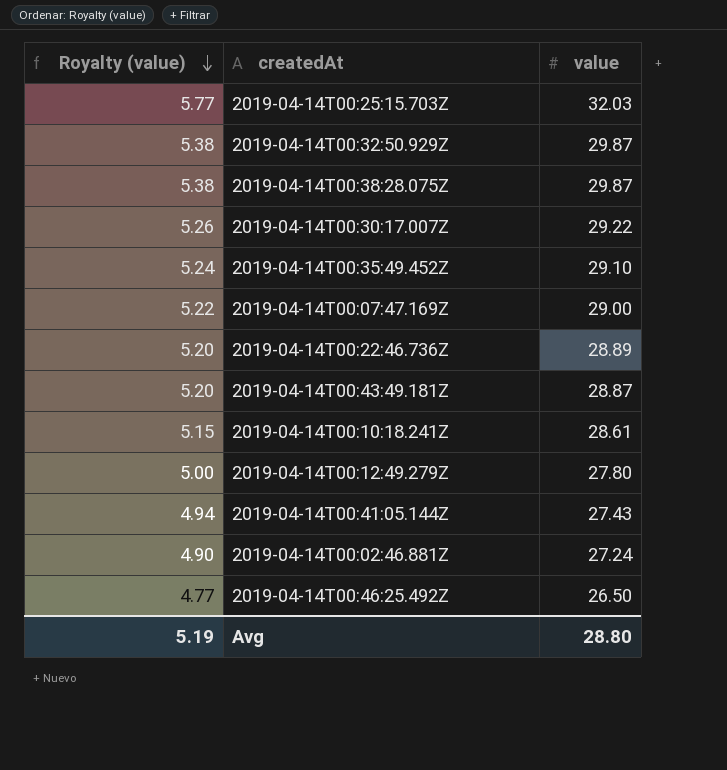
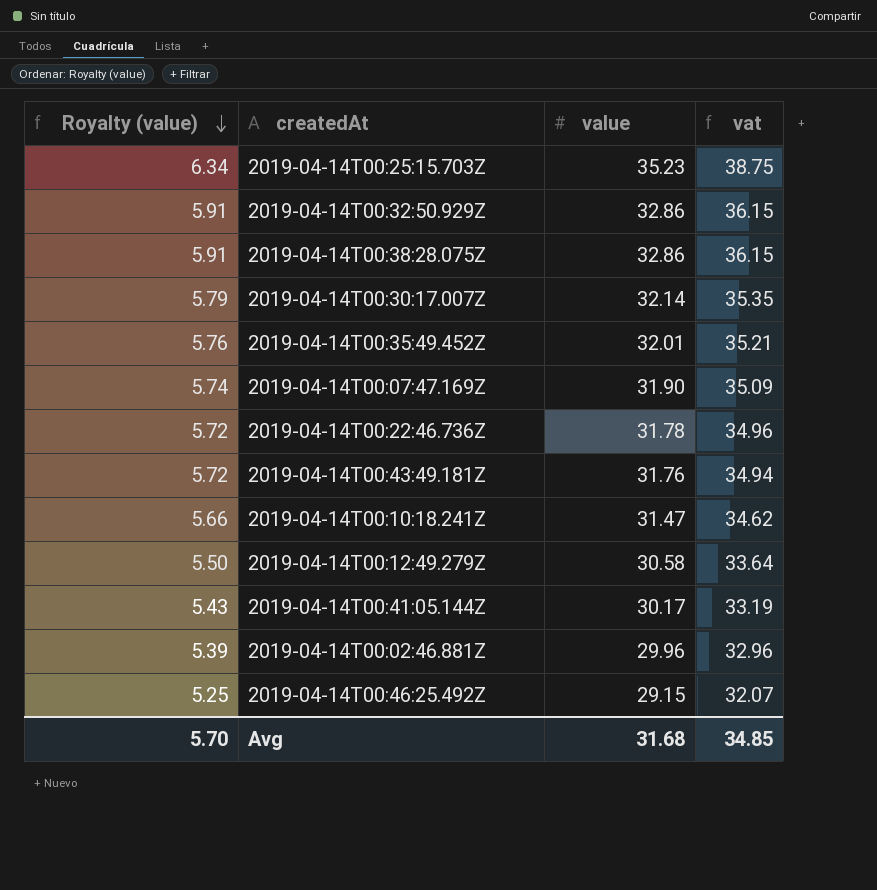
column vat | formula: none -> [value] * 1.1
2019-04-14T00:25:15.703Z | Royalty (value): 5.77 -> 6.34
2019-04-14T00:25:15.703Z | value: 32.03 -> 35.23
2019-04-14T00:32:50.929Z | Royalty (value): 5.38 -> 5.91
2019-04-14T00:32:50.929Z | value: 29.87 -> 32.86
2019-04-14T00:38:28.075Z | Royalty (value): 5.38 -> 5.91
2019-04-14T00:38:28.075Z | value: 29.87 -> 32.86
2019-04-14T00:30:17.007Z | Royalty (value): 5.26 -> 5.79
2019-04-14T00:30:17.007Z | value: 29.22 -> 32.14
2019-04-14T00:35:49.452Z | Royalty (value): 5.24 -> 5.76
2019-04-14T00:35:49.452Z | value: 29.10 -> 32.01
2019-04-14T00:07:47.169Z | Royalty (value): 5.22 -> 5.74
2019-04-14T00:07:47.169Z | value: 29.00 -> 31.90
2019-04-14T00:22:46.736Z | Royalty (value): 5.20 -> 5.72
2019-04-14T00:22:46.736Z | value: 28.89 -> 31.78
2019-04-14T00:43:49.181Z | Royalty (value): 5.20 -> 5.72
2019-04-14T00:43:49.181Z | value: 28.87 -> 31.76
2019-04-14T00:10:18.241Z | Royalty (value): 5.15 -> 5.66
2019-04-14T00:10:18.241Z | value: 28.61 -> 31.47
2019-04-14T00:12:49.279Z | Royalty (value): 5.00 -> 5.50
2019-04-14T00:12:49.279Z | value: 27.80 -> 30.58
2019-04-14T00:41:05.144Z | Royalty (value): 4.94 -> 5.43
2019-04-14T00:41:05.144Z | value: 27.43 -> 30.17
2019-04-14T00:02:46.881Z | Royalty (value): 4.90 -> 5.39
2019-04-14T00:02:46.881Z | value: 27.24 -> 29.96
2019-04-14T00:46:25.492Z | Royalty (value): 4.77 -> 5.25
2019-04-14T00:46:25.492Z | value: 26.50 -> 29.15
Avg | Royalty (value): 5.19 -> 5.70
Avg | value: 28.80 -> 31.68

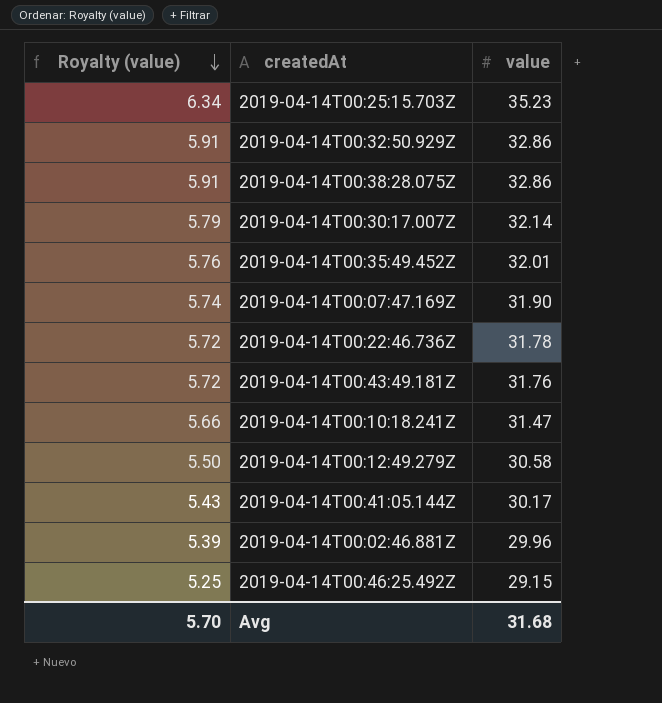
column vat | formula: [value] * 1.1 -> none

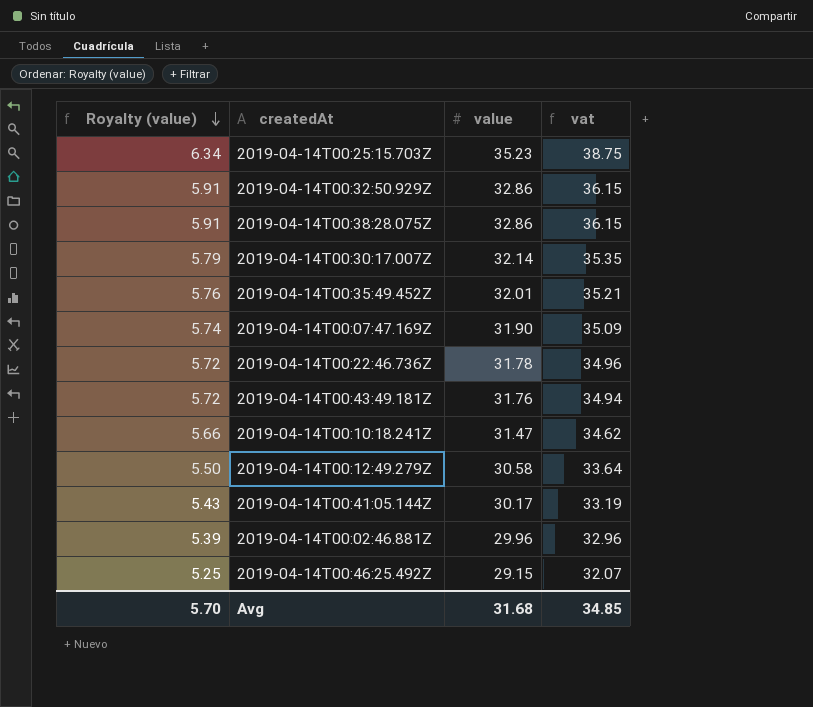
column vat | formula: none -> [value] * 1.1

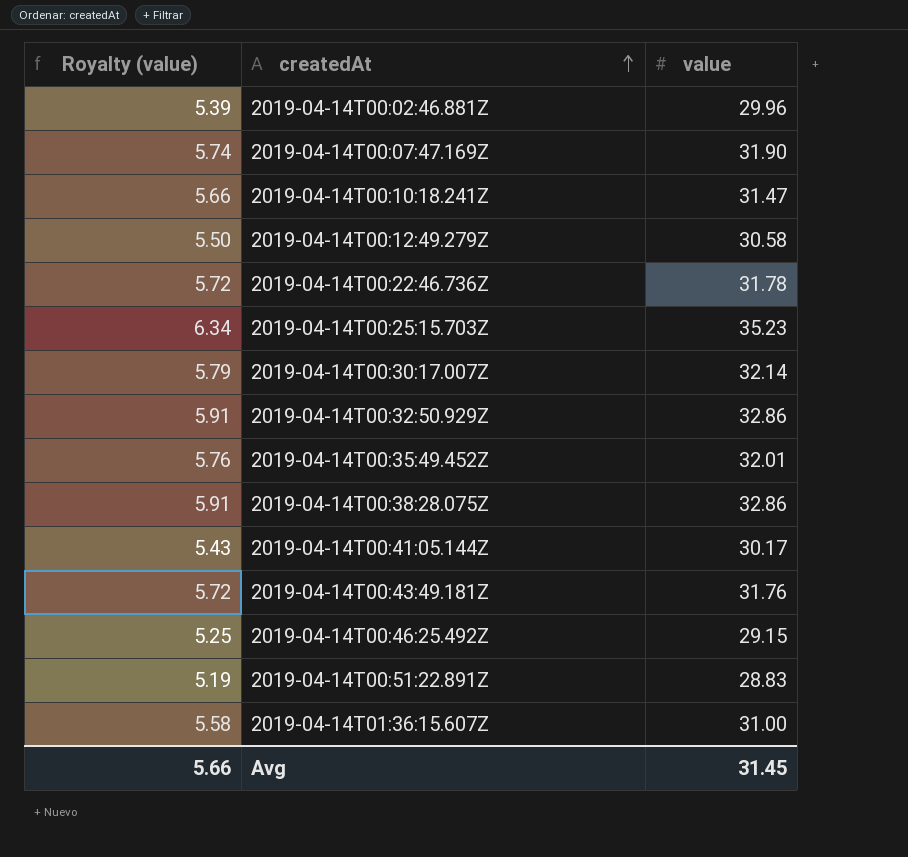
row order: Royalty (value) descending -> createdAt ascending
column vat | formula: [value] * 1.1 -> none
row 2019-04-14T00:51:22.891Z: none -> 5.19 | 28.83
row 2019-04-14T01:36:15.607Z: none -> 5.58 | 31.00
Avg | Royalty (value): 5.70 -> 5.66
Avg | value: 31.68 -> 31.45

